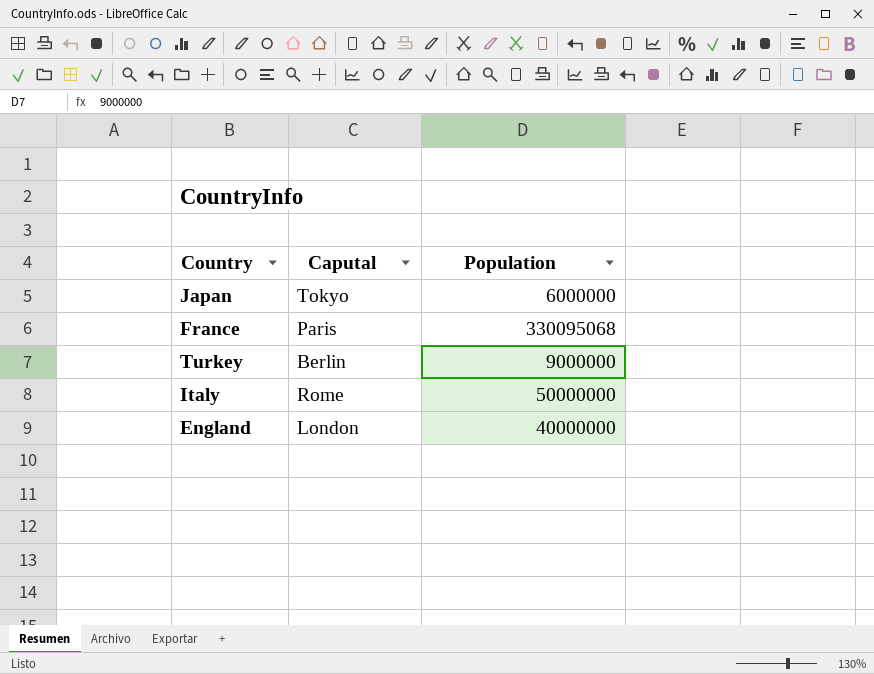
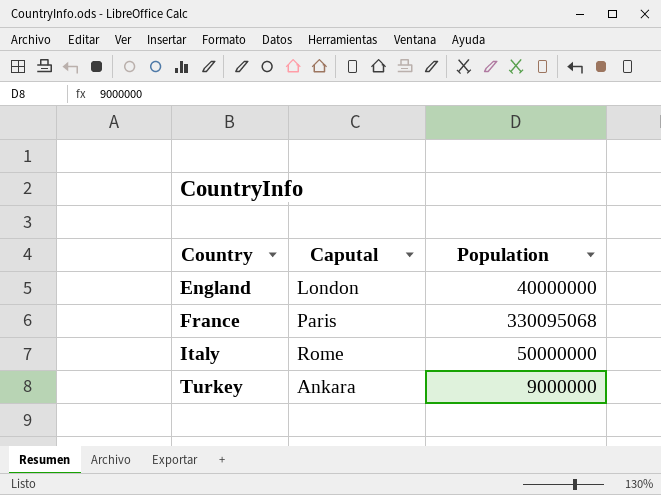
row order: none -> Country ascending
row Japan: Tokyo | 6000000 -> none
Turkey | Caputal: Berlin -> Ankara

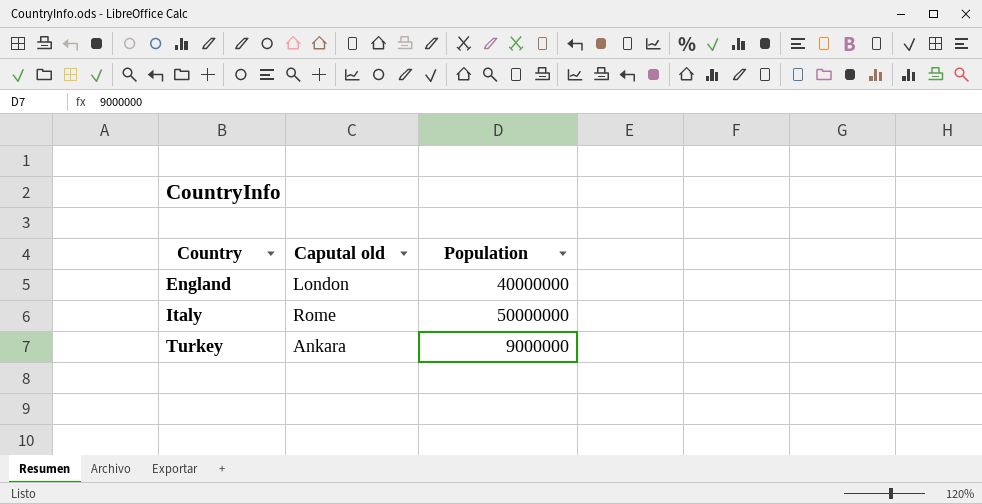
column name: Caputal -> Caputal old
row France: Paris | 330095068 -> none

